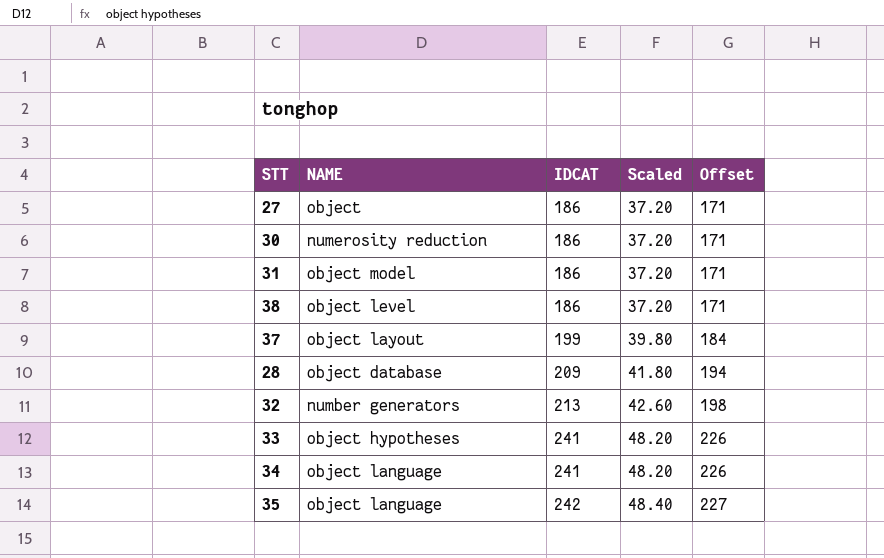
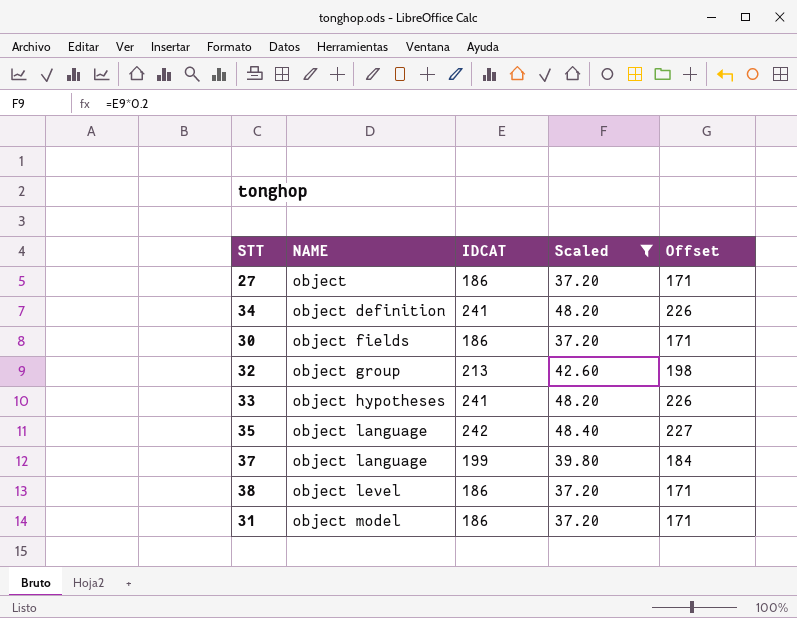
filter: none -> Scaled != 41.80
row order: IDCAT ascending -> NAME ascending
34 | NAME: object language -> object definition
30 | NAME: numerosity reduction -> object fields
32 | NAME: number generators -> object group
37 | NAME: object layout -> object language

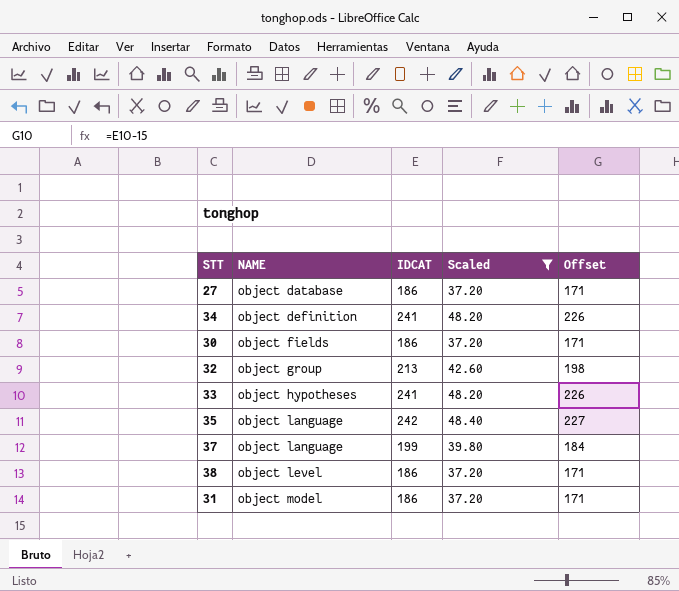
27 | NAME: object -> object database

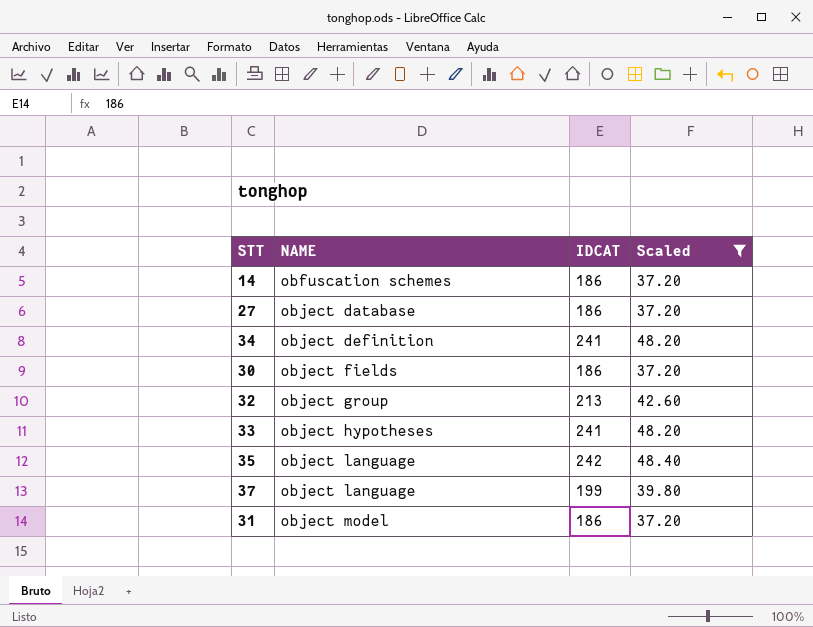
column Offset | formula: [IDCAT] - 15 -> none
row 38: object level | 186 | 37.20 | 171 -> none
row 14: none -> obfuscation schemes | 186 | 37.20

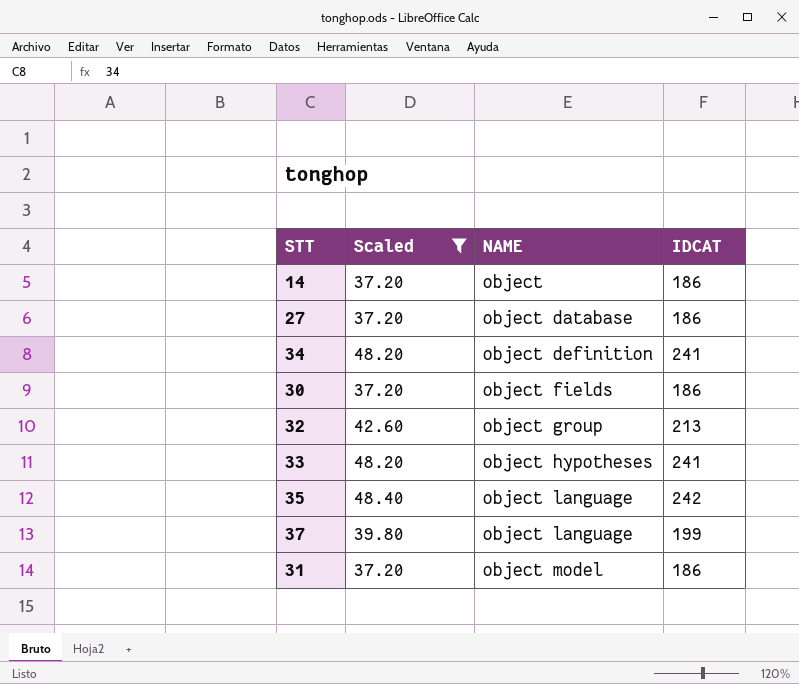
column Scaled | position: 4 -> 2
14 | NAME: obfuscation schemes -> object

